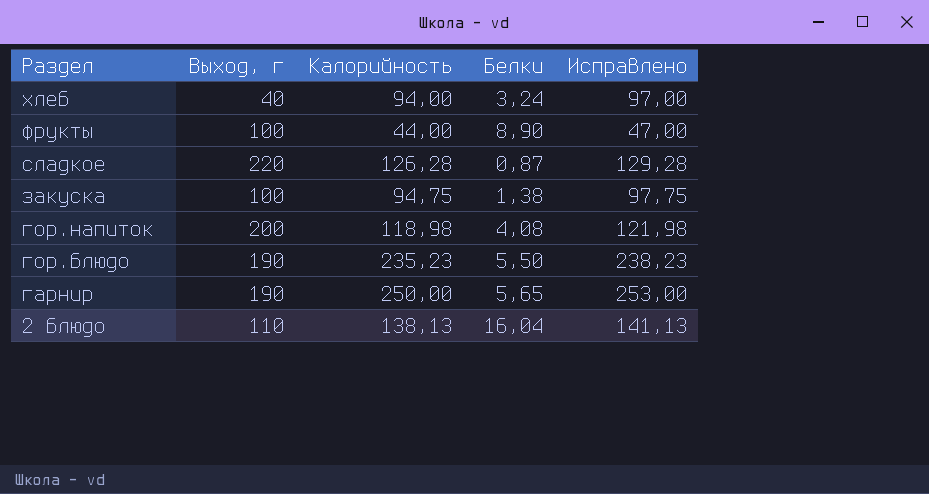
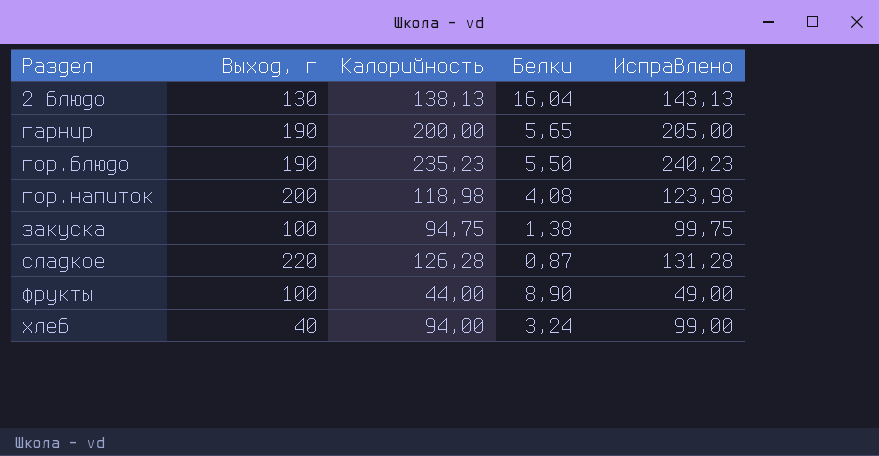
row order: Раздел descending -> Раздел ascending
column Исправлено | formula: [Калорийность] + 3 -> [Калорийность] + 5
2 блюдо | Выход, г: 110 -> 130
гарнир | Калорийность: 250,00 -> 200,00

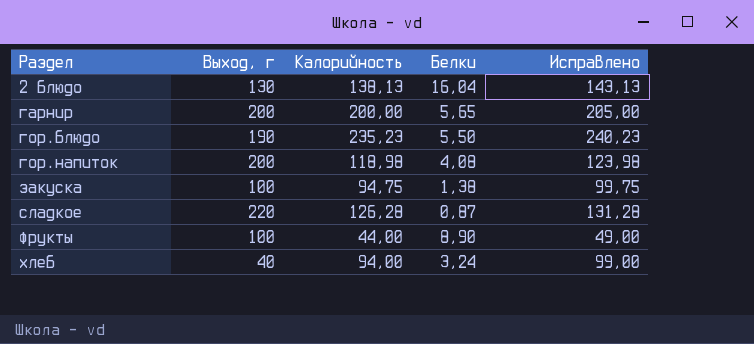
гарнир | Выход, г: 190 -> 200

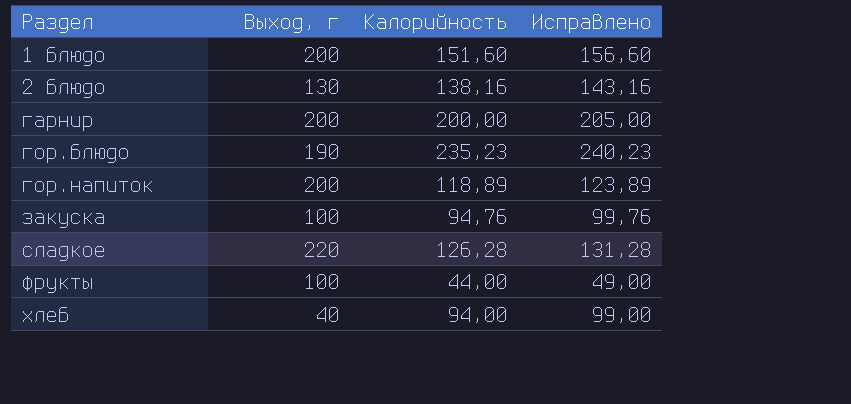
column Белки | position: 4 -> none
row 1 блюдо: none -> 200 | 151,60 | 156,60
2 блюдо | Калорийность: 138,13 -> 138,16
2 блюдо | Исправлено: 143,13 -> 143,16
гор.напиток | Калорийность: 118,98 -> 118,89
гор.напиток | Исправлено: 123,98 -> 123,89
закуска | Калорийность: 94,75 -> 94,76
закуска | Исправлено: 99,75 -> 99,76

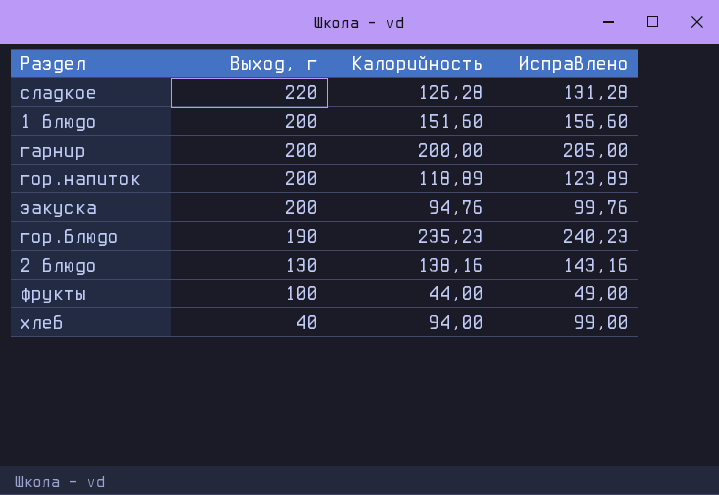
row order: Раздел ascending -> Выход, г descending
закуска | Выход, г: 100 -> 200

